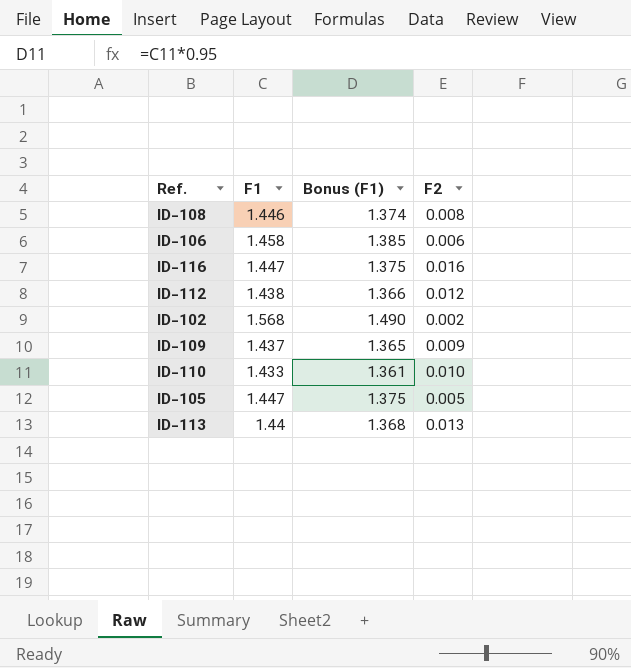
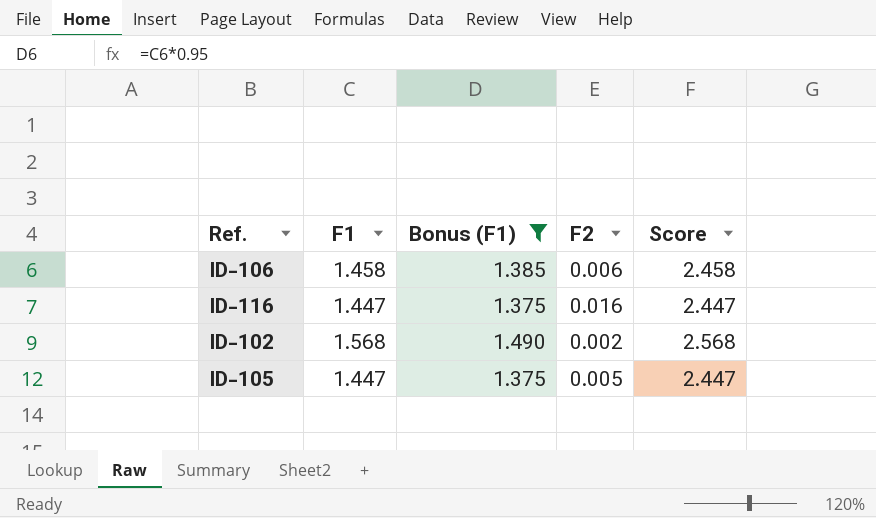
filter: none -> Bonus (F1) >= 1.375
column Score | formula: none -> [F1] + 1

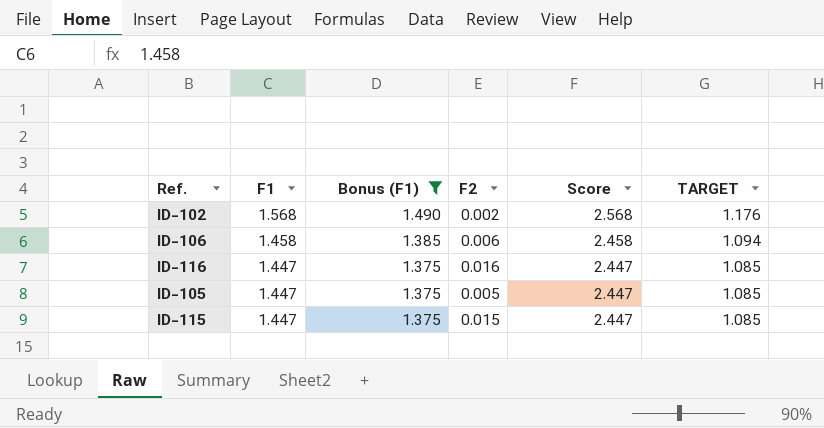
row order: none -> F1 descending
column TARGET | formula: none -> [F1] * 0.75
row ID-115: none -> 1.447 | 1.375 | 0.015 | 2.447 | 1.085

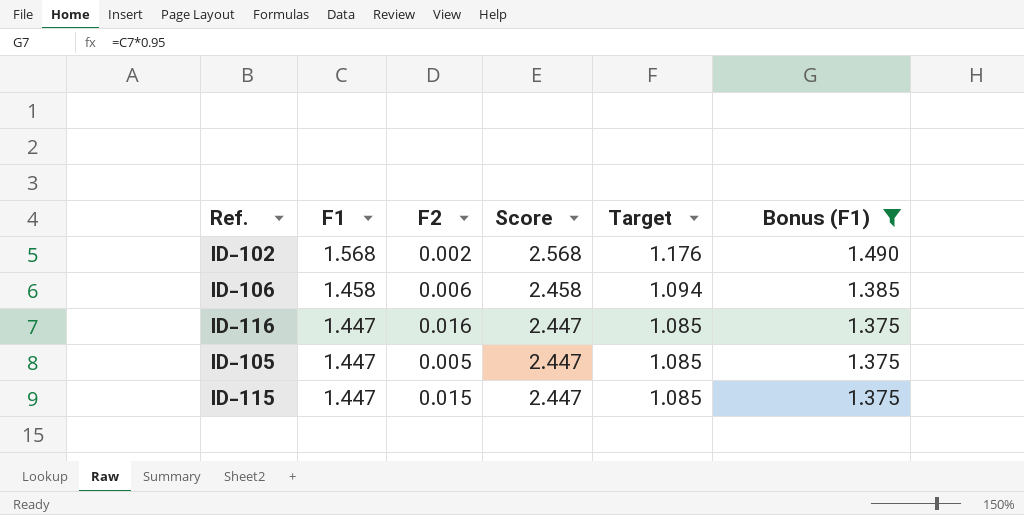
column name: TARGET -> Target
column Bonus (F1) | position: 3 -> 6

